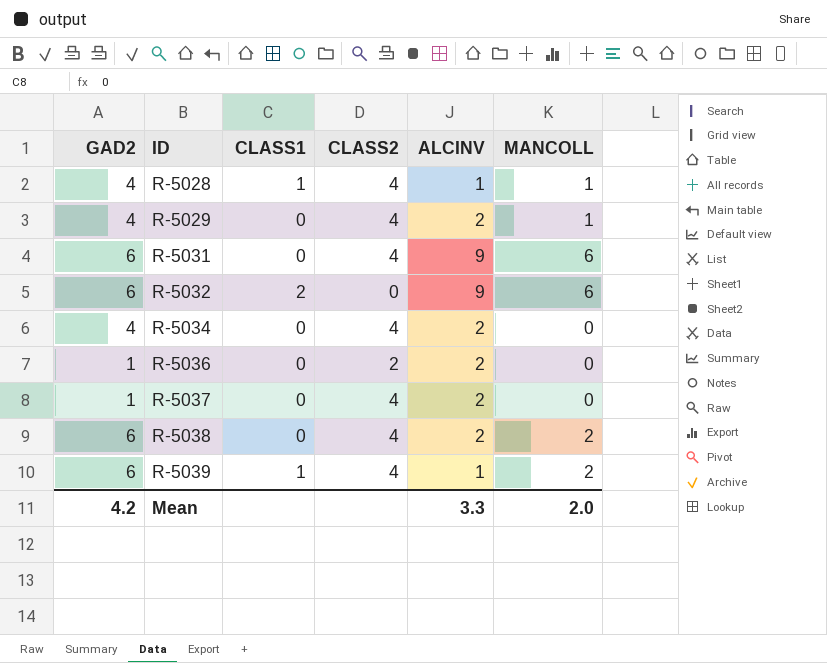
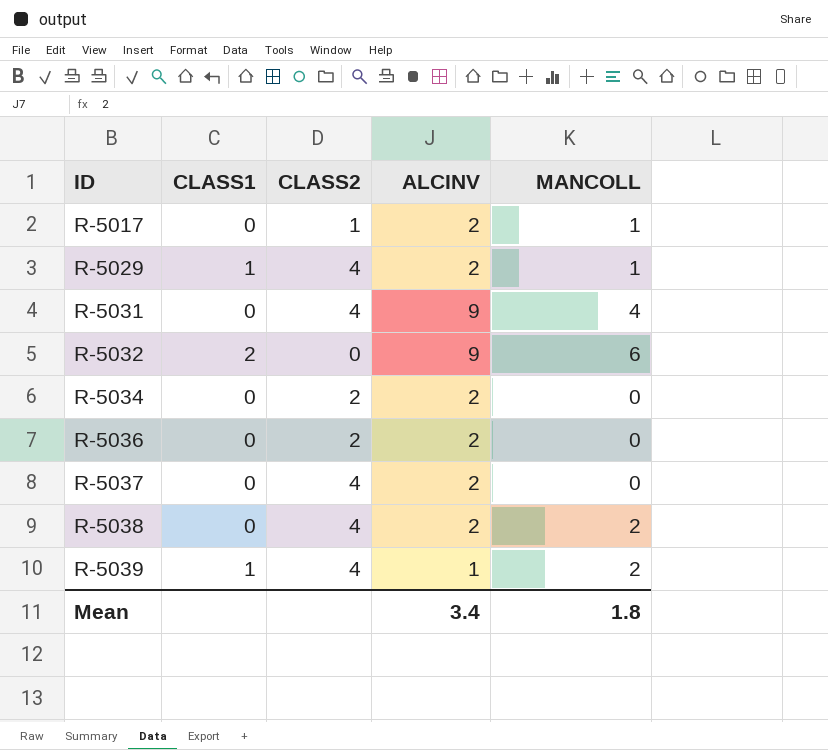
column GAD2 | position: 1 -> none
row R-5028: 4 | 1 | 4 | 1 | 1 -> none
row R-5017: none -> 0 | 1 | 2 | 1
R-5029 | CLASS1: 0 -> 1
R-5031 | MANCOLL: 6 -> 4
R-5034 | CLASS2: 4 -> 2
Mean | ALCINV: 3.3 -> 3.4
Mean | MANCOLL: 2.0 -> 1.8

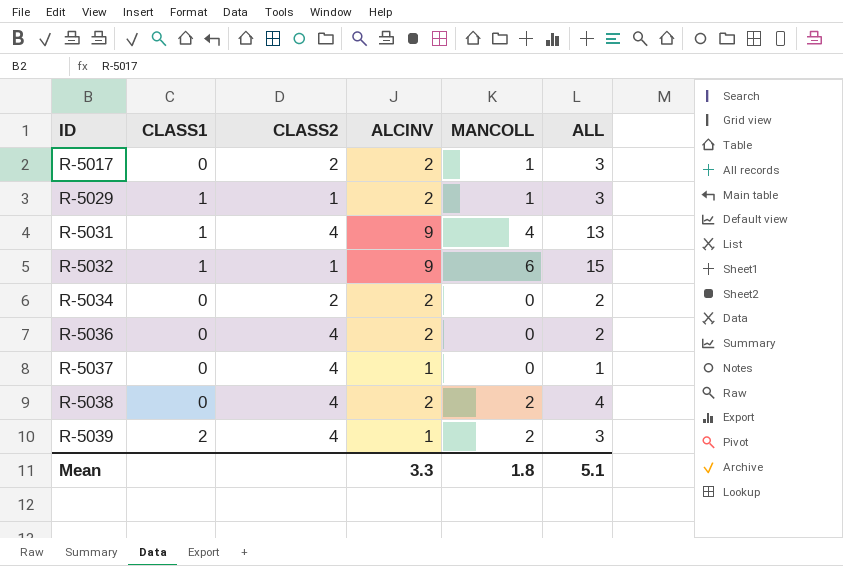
column ALL | formula: none -> [ALCINV] + [MANCOLL]
R-5017 | CLASS2: 1 -> 2
R-5029 | CLASS2: 4 -> 1
R-5031 | CLASS1: 0 -> 1
R-5032 | CLASS1: 2 -> 1
R-5032 | CLASS2: 0 -> 1
R-5036 | CLASS2: 2 -> 4
R-5037 | ALCINV: 2 -> 1
R-5039 | CLASS1: 1 -> 2
Mean | ALCINV: 3.4 -> 3.3

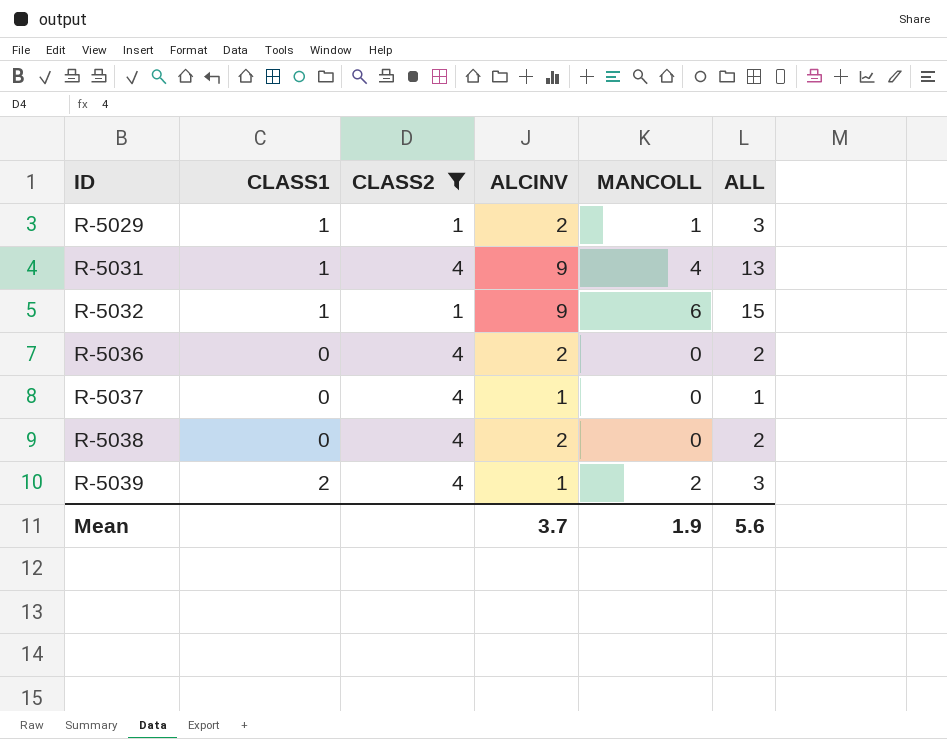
filter: none -> CLASS2 != 2
R-5038 | MANCOLL: 2 -> 0
R-5038 | ALL: 4 -> 2
Mean | ALCINV: 3.3 -> 3.7
Mean | MANCOLL: 1.8 -> 1.9
Mean | ALL: 5.1 -> 5.6

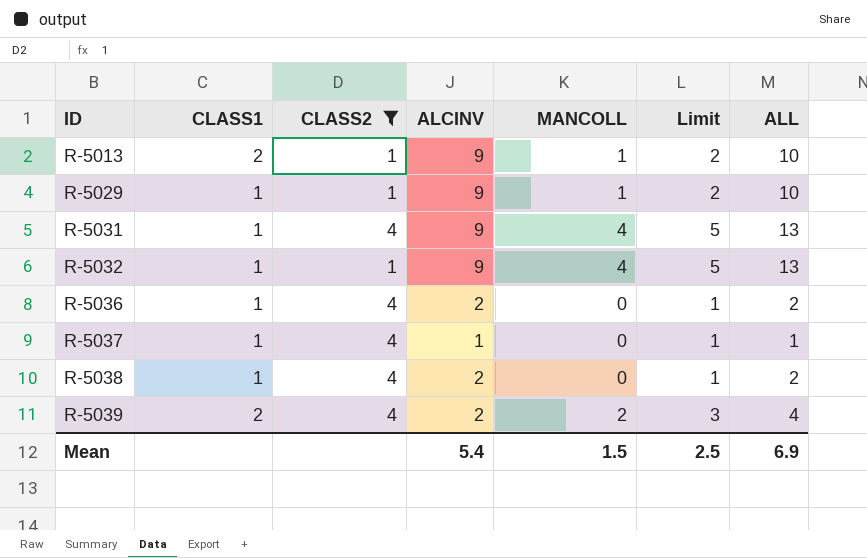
column Limit | formula: none -> [MANCOLL] + 1
row R-5013: none -> 2 | 1 | 9 | 1 | 2 | 10
R-5029 | ALCINV: 2 -> 9
R-5029 | ALL: 3 -> 10
R-5032 | MANCOLL: 6 -> 4
R-5032 | ALL: 15 -> 13
R-5036 | CLASS1: 0 -> 1
R-5037 | CLASS1: 0 -> 1
R-5038 | CLASS1: 0 -> 1
R-5039 | ALCINV: 1 -> 2
R-5039 | ALL: 3 -> 4
Mean | ALCINV: 3.7 -> 5.4
Mean | MANCOLL: 1.9 -> 1.5
Mean | ALL: 5.6 -> 6.9

